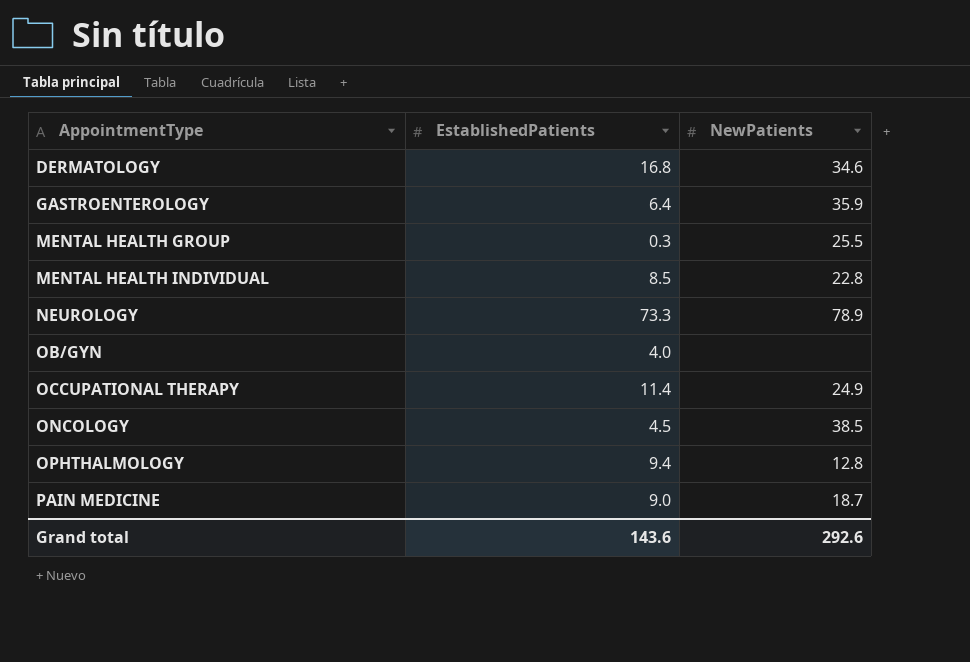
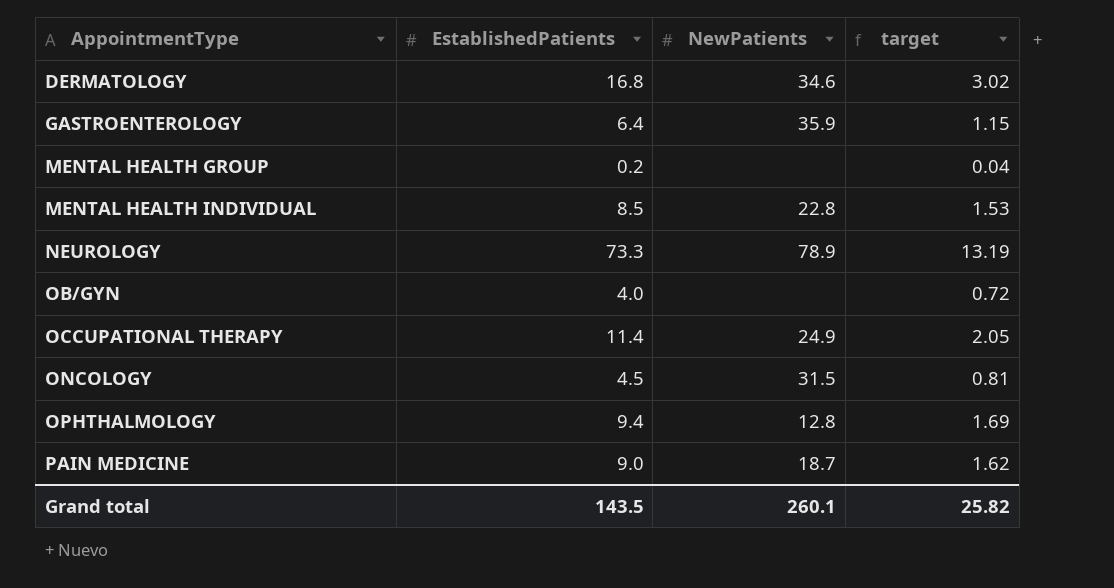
column target | formula: none -> [EstablishedPatients] * 0.18
MENTAL HEALTH GROUP | EstablishedPatients: 0.3 -> 0.2
MENTAL HEALTH GROUP | NewPatients: 25.5 -> none
ONCOLOGY | NewPatients: 38.5 -> 31.5
Grand total | EstablishedPatients: 143.6 -> 143.5
Grand total | NewPatients: 292.6 -> 260.1

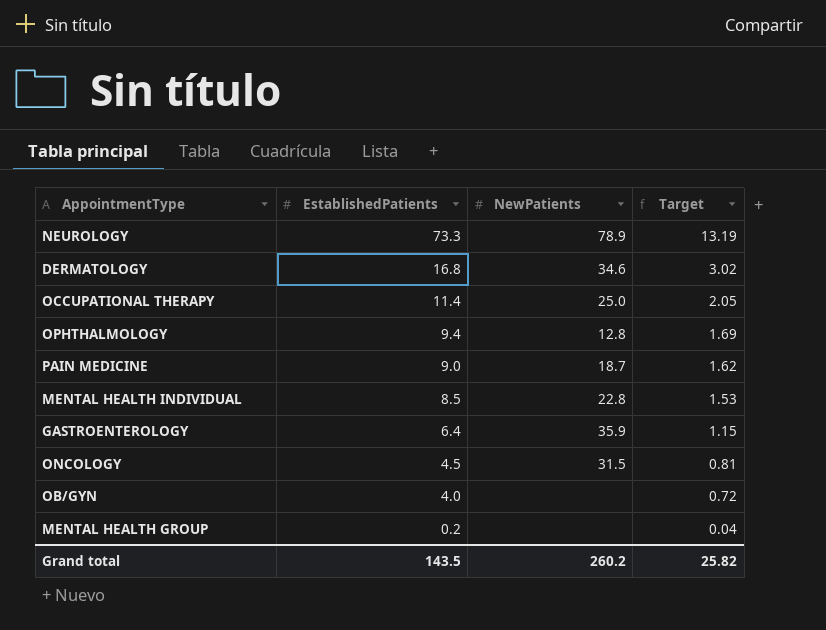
row order: AppointmentType ascending -> EstablishedPatients descending
column name: target -> Target
OCCUPATIONAL THERAPY | NewPatients: 24.9 -> 25.0
Grand total | NewPatients: 260.1 -> 260.2

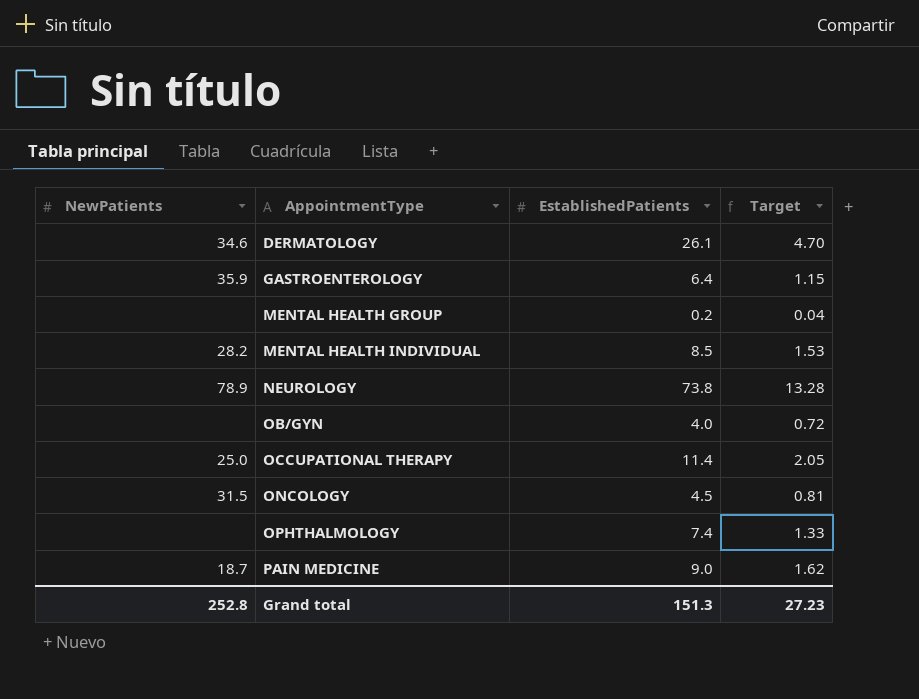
row order: EstablishedPatients descending -> AppointmentType ascending
column NewPatients | position: 3 -> 1
DERMATOLOGY | EstablishedPatients: 16.8 -> 26.1
DERMATOLOGY | Target: 3.02 -> 4.70
MENTAL HEALTH INDIVIDUAL | NewPatients: 22.8 -> 28.2
NEUROLOGY | EstablishedPatients: 73.3 -> 73.8
NEUROLOGY | Target: 13.19 -> 13.28
OPHTHALMOLOGY | NewPatients: 12.8 -> none
OPHTHALMOLOGY | EstablishedPatients: 9.4 -> 7.4
OPHTHALMOLOGY | Target: 1.69 -> 1.33
Grand total | NewPatients: 260.2 -> 252.8
Grand total | EstablishedPatients: 143.5 -> 151.3
Grand total | Target: 25.82 -> 27.23

